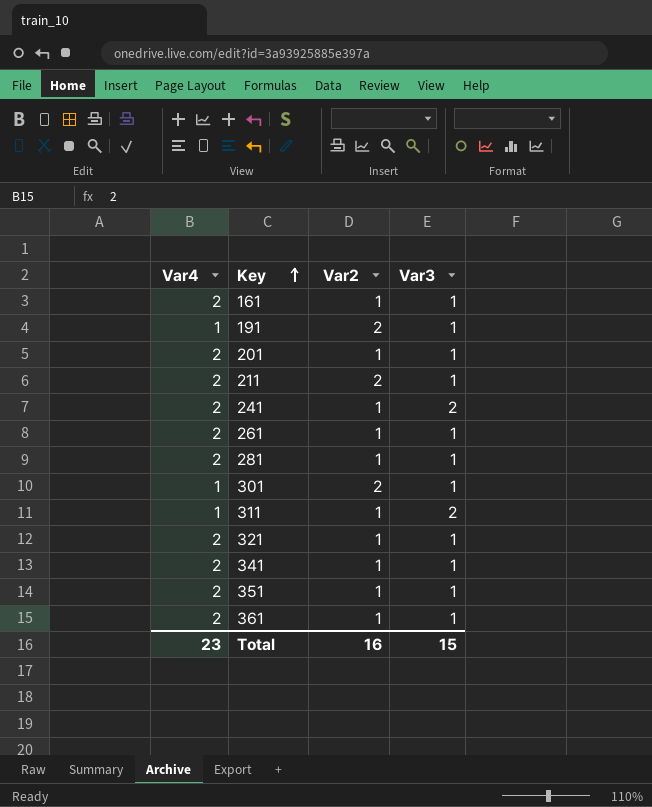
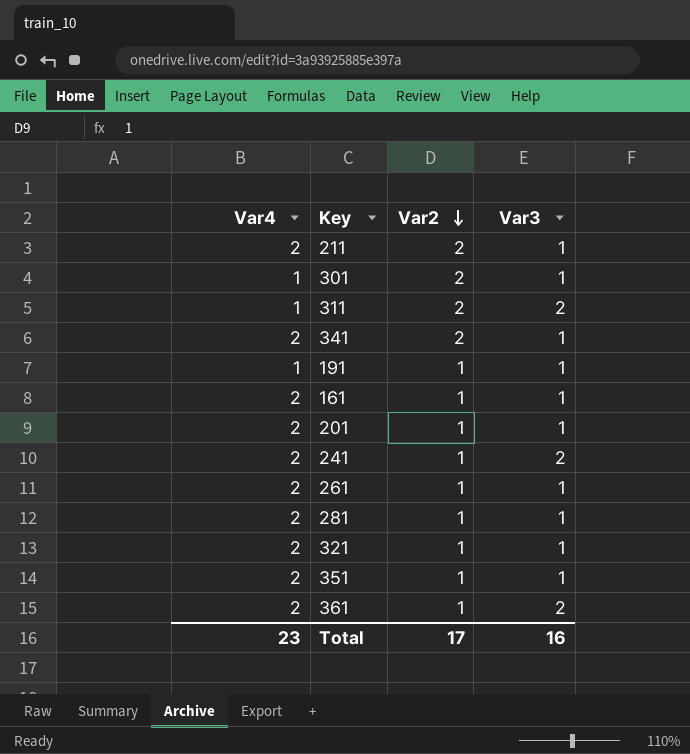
row order: Key ascending -> Var2 descending
311 | Var2: 1 -> 2
341 | Var2: 1 -> 2
191 | Var2: 2 -> 1
361 | Var3: 1 -> 2
Total | Var2: 16 -> 17
Total | Var3: 15 -> 16

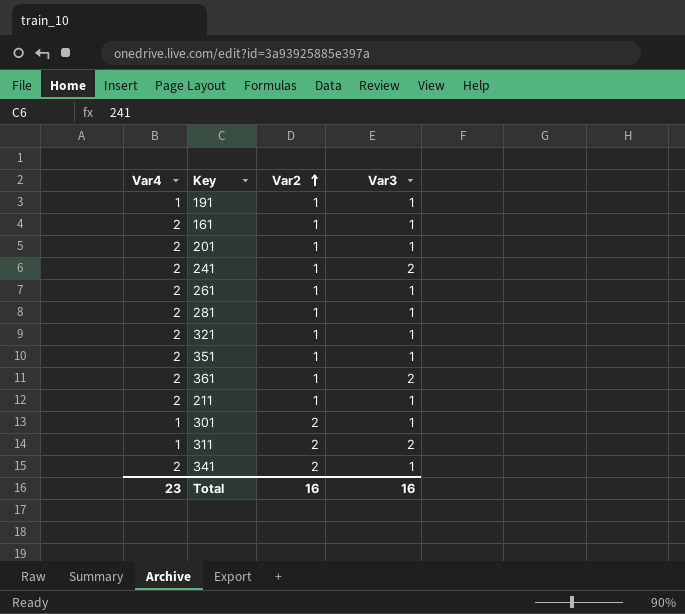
row order: Var2 descending -> Var2 ascending
211 | Var2: 2 -> 1
Total | Var2: 17 -> 16

